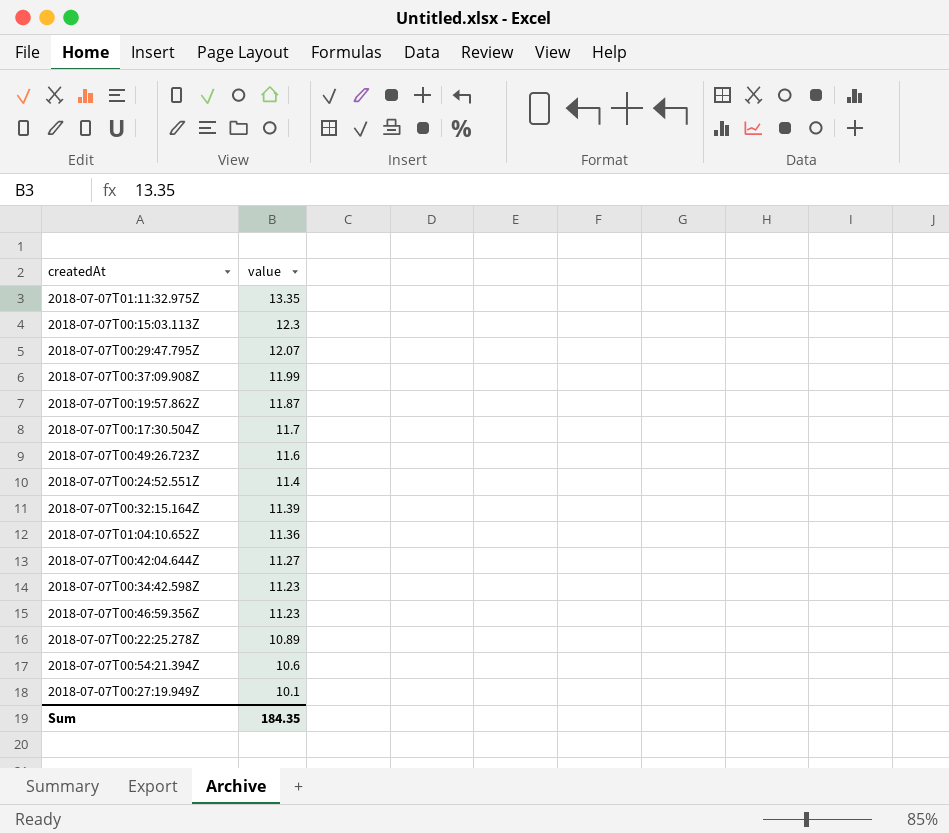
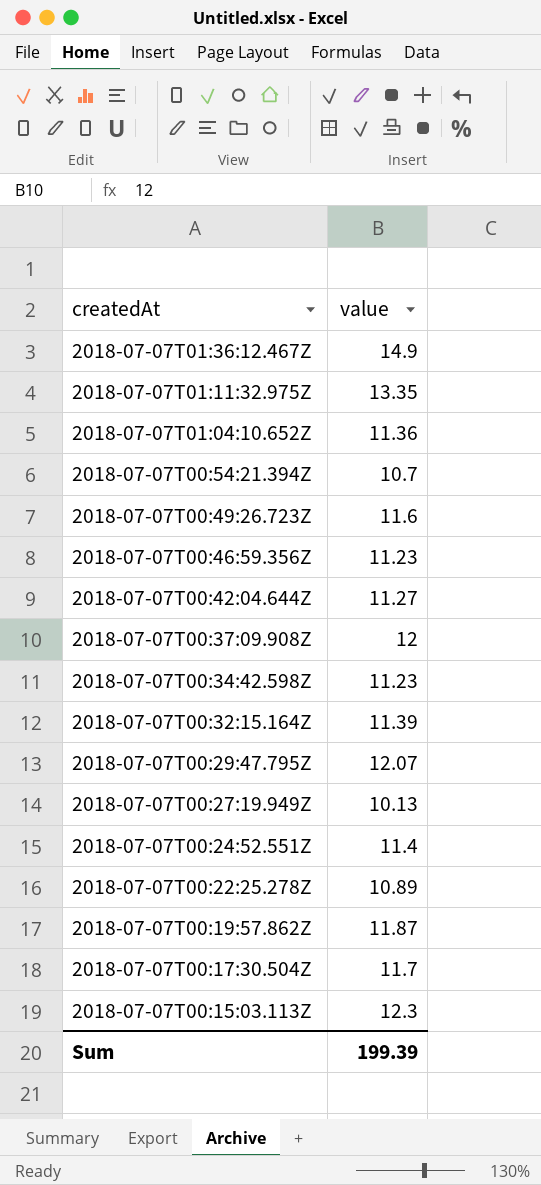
row order: value descending -> createdAt descending
row 2018-07-07T01:36:12.467Z: none -> 14.9
2018-07-07T00:54:21.394Z | value: 10.6 -> 10.7
2018-07-07T00:37:09.908Z | value: 11.99 -> 12
2018-07-07T00:27:19.949Z | value: 10.1 -> 10.13
Sum | value: 184.35 -> 199.39

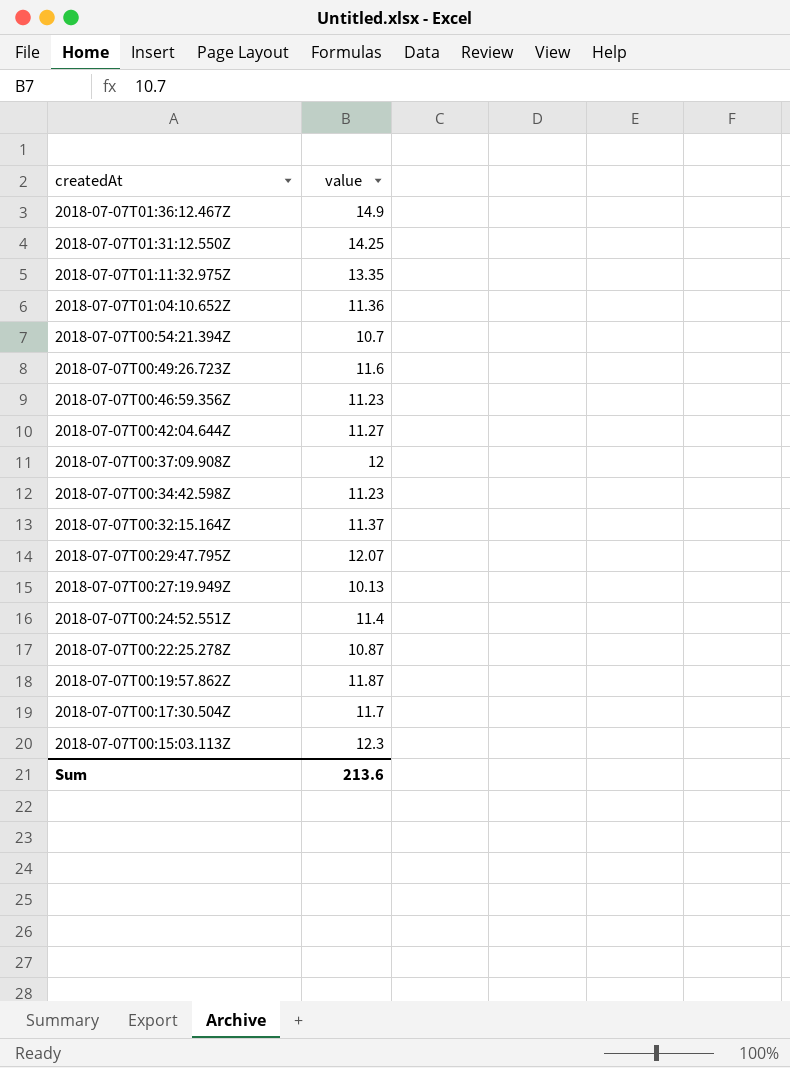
row 2018-07-07T01:31:12.550Z: none -> 14.25
2018-07-07T00:32:15.164Z | value: 11.39 -> 11.37
2018-07-07T00:22:25.278Z | value: 10.89 -> 10.87
Sum | value: 199.39 -> 213.6

